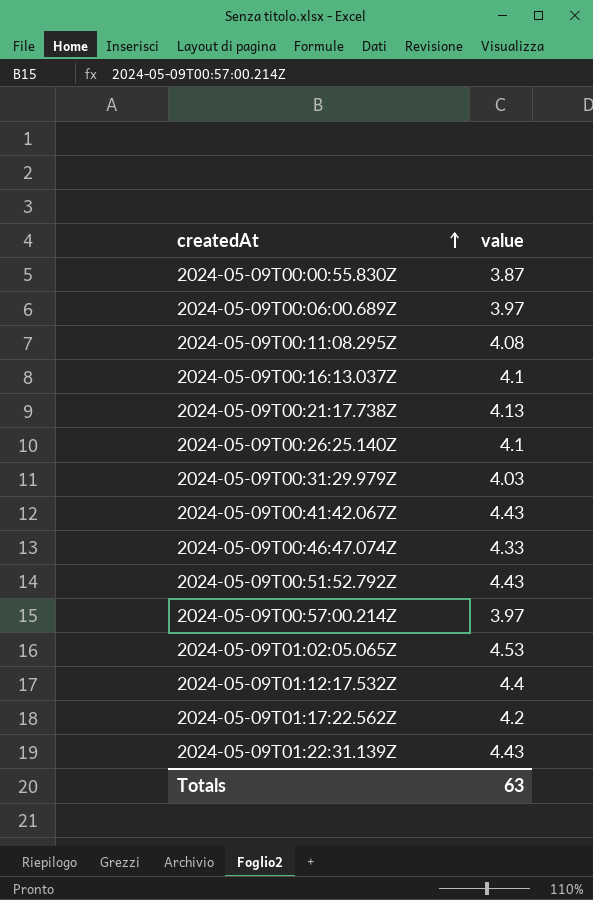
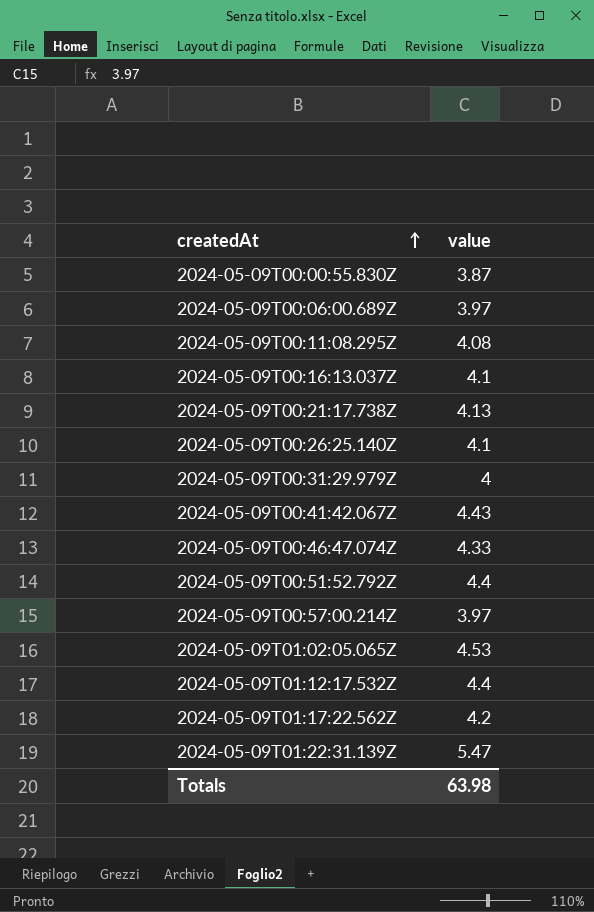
2024-05-09T00:31:29.979Z | value: 4.03 -> 4
2024-05-09T00:51:52.792Z | value: 4.43 -> 4.4
2024-05-09T01:22:31.139Z | value: 4.43 -> 5.47
Totals | value: 63 -> 63.98

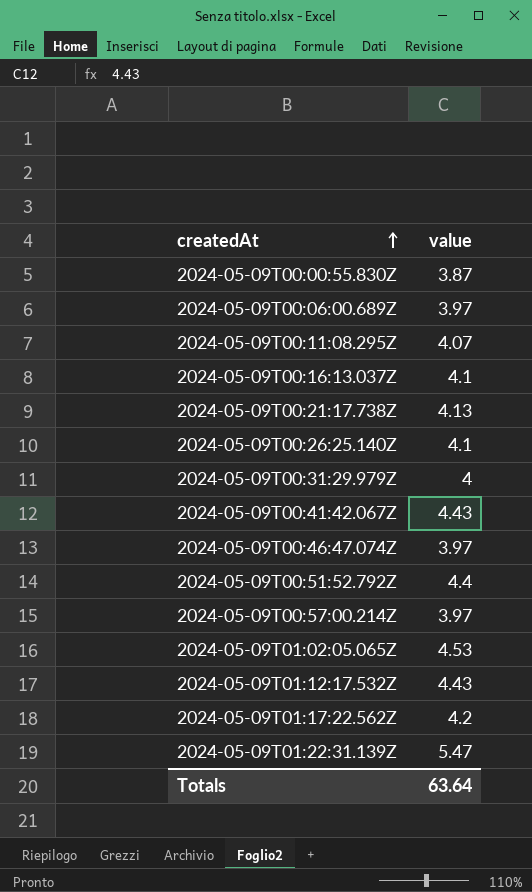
2024-05-09T00:11:08.295Z | value: 4.08 -> 4.07
2024-05-09T00:46:47.074Z | value: 4.33 -> 3.97
2024-05-09T01:12:17.532Z | value: 4.4 -> 4.43
Totals | value: 63.98 -> 63.64

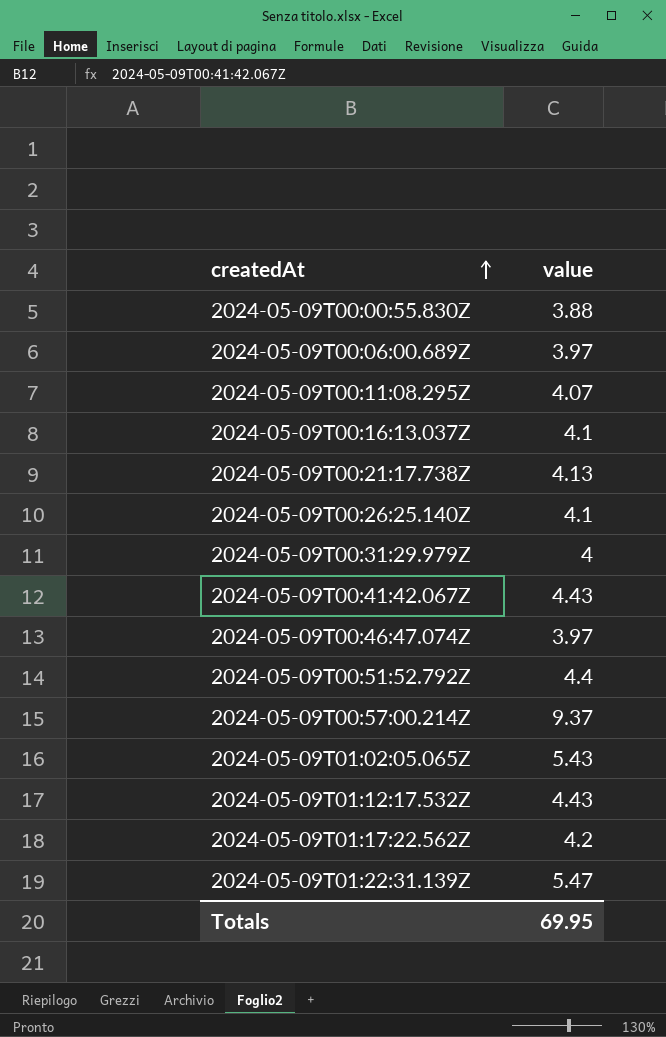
2024-05-09T00:00:55.830Z | value: 3.87 -> 3.88
2024-05-09T00:57:00.214Z | value: 3.97 -> 9.37
2024-05-09T01:02:05.065Z | value: 4.53 -> 5.43
Totals | value: 63.64 -> 69.95

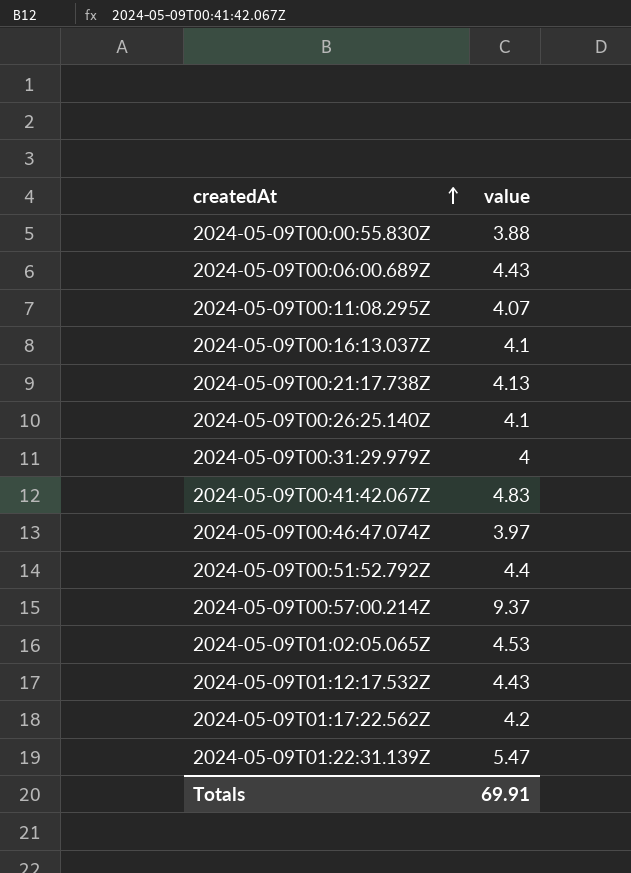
2024-05-09T00:06:00.689Z | value: 3.97 -> 4.43
2024-05-09T00:41:42.067Z | value: 4.43 -> 4.83
2024-05-09T01:02:05.065Z | value: 5.43 -> 4.53
Totals | value: 69.95 -> 69.91

